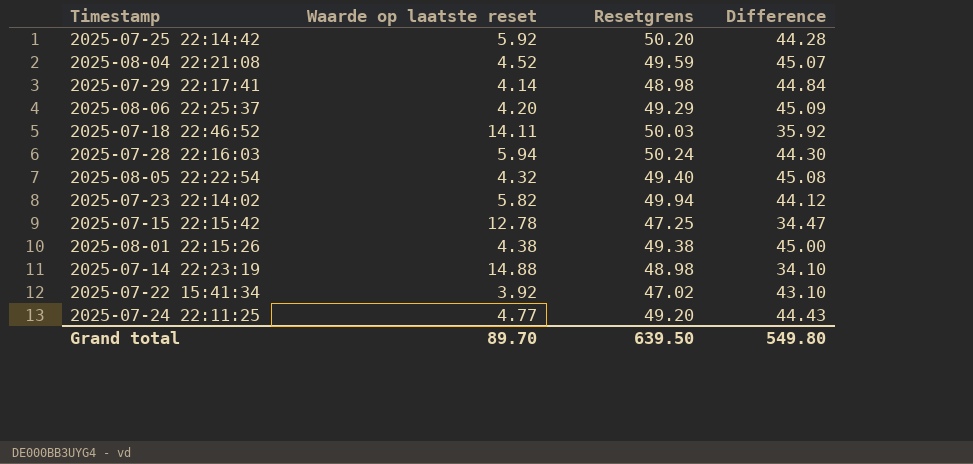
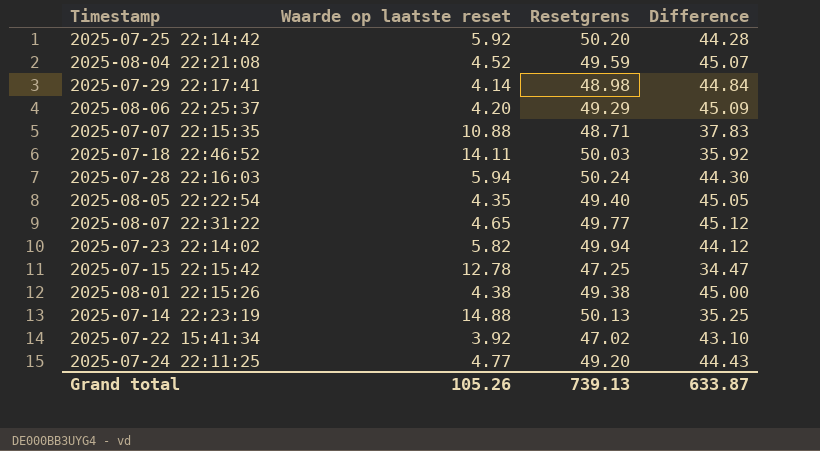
row 2025-07-07 22:15:35: none -> 10.88 | 48.71 | 37.83
2025-08-05 22:22:54 | Waarde op laatste reset: 4.32 -> 4.35
2025-08-05 22:22:54 | Difference: 45.08 -> 45.05
row 2025-08-07 22:31:22: none -> 4.65 | 49.77 | 45.12
2025-07-14 22:23:19 | Resetgrens: 48.98 -> 50.13
2025-07-14 22:23:19 | Difference: 34.10 -> 35.25
Grand total | Waarde op laatste reset: 89.70 -> 105.26
Grand total | Resetgrens: 639.50 -> 739.13
Grand total | Difference: 549.80 -> 633.87

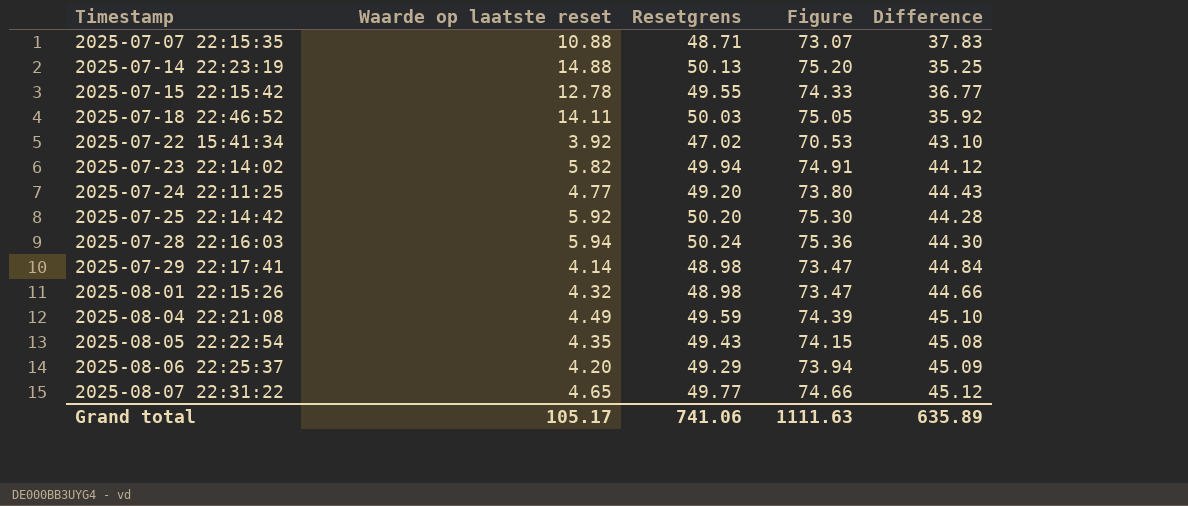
row order: none -> Timestamp ascending
column Figure | formula: none -> [Resetgrens] * 1.5
2025-07-15 22:15:42 | Resetgrens: 47.25 -> 49.55
2025-07-15 22:15:42 | Difference: 34.47 -> 36.77
2025-08-01 22:15:26 | Waarde op laatste reset: 4.38 -> 4.32
2025-08-01 22:15:26 | Resetgrens: 49.38 -> 48.98
2025-08-01 22:15:26 | Difference: 45.00 -> 44.66
2025-08-04 22:21:08 | Waarde op laatste reset: 4.52 -> 4.49
2025-08-04 22:21:08 | Difference: 45.07 -> 45.10
2025-08-05 22:22:54 | Resetgrens: 49.40 -> 49.43
2025-08-05 22:22:54 | Difference: 45.05 -> 45.08
Grand total | Waarde op laatste reset: 105.26 -> 105.17
Grand total | Resetgrens: 739.13 -> 741.06
Grand total | Difference: 633.87 -> 635.89

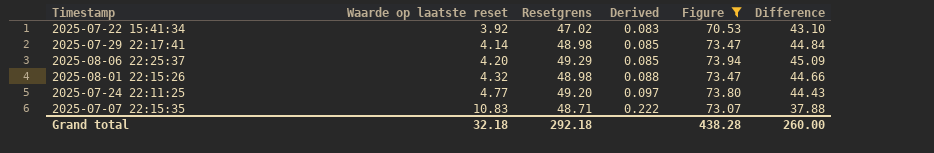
filter: none -> Figure <= 73.94
row order: Timestamp ascending -> Waarde op laatste reset ascending
column Derived | formula: none -> [Waarde op laatste reset] / [Resetgrens]
2025-07-07 22:15:35 | Waarde op laatste reset: 10.88 -> 10.83
2025-07-07 22:15:35 | Difference: 37.83 -> 37.88
Grand total | Waarde op laatste reset: 105.17 -> 32.18
Grand total | Resetgrens: 741.06 -> 292.18
Grand total | Figure: 1111.63 -> 438.28
Grand total | Difference: 635.89 -> 260.00

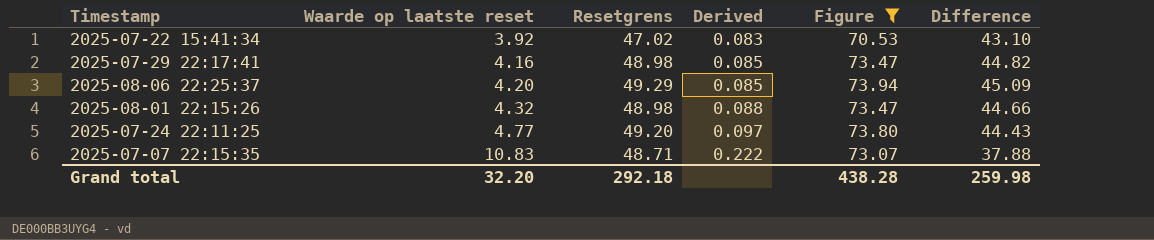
2025-07-29 22:17:41 | Waarde op laatste reset: 4.14 -> 4.16
2025-07-29 22:17:41 | Difference: 44.84 -> 44.82
Grand total | Waarde op laatste reset: 32.18 -> 32.20
Grand total | Difference: 260.00 -> 259.98

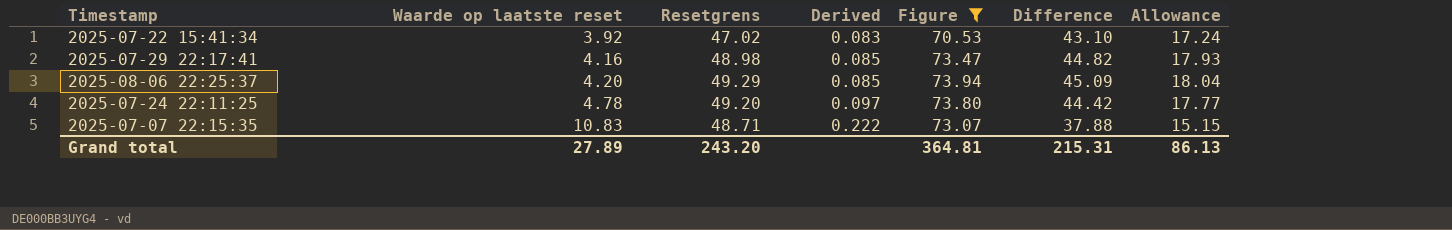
column Allowance | formula: none -> [Difference] * 0.4
row 2025-08-01 22:15:26: 4.32 | 48.98 | 0.088 | 73.47 | 44.66 -> none
2025-07-24 22:11:25 | Waarde op laatste reset: 4.77 -> 4.78
2025-07-24 22:11:25 | Difference: 44.43 -> 44.42
Grand total | Waarde op laatste reset: 32.20 -> 27.89
Grand total | Resetgrens: 292.18 -> 243.20
Grand total | Figure: 438.28 -> 364.81
Grand total | Difference: 259.98 -> 215.31

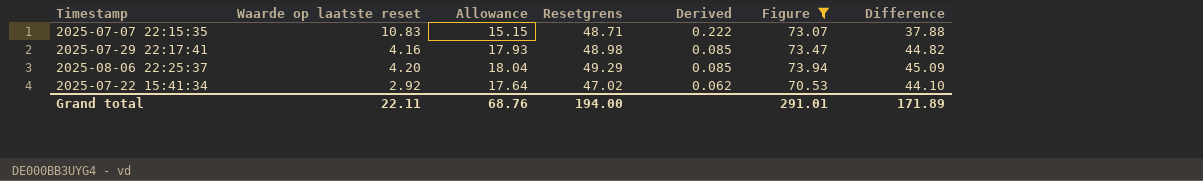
row order: Waarde op laatste reset ascending -> Derived descending
column Allowance | position: 7 -> 3
row 2025-07-24 22:11:25: 4.78 | 49.20 | 0.097 | 73.80 | 44.42 | 17.77 -> none
2025-07-22 15:41:34 | Waarde op laatste reset: 3.92 -> 2.92
2025-07-22 15:41:34 | Allowance: 17.24 -> 17.64
2025-07-22 15:41:34 | Derived: 0.083 -> 0.062
2025-07-22 15:41:34 | Difference: 43.10 -> 44.10
Grand total | Waarde op laatste reset: 27.89 -> 22.11
Grand total | Allowance: 86.13 -> 68.76
Grand total | Resetgrens: 243.20 -> 194.00
Grand total | Figure: 364.81 -> 291.01
Grand total | Difference: 215.31 -> 171.89

